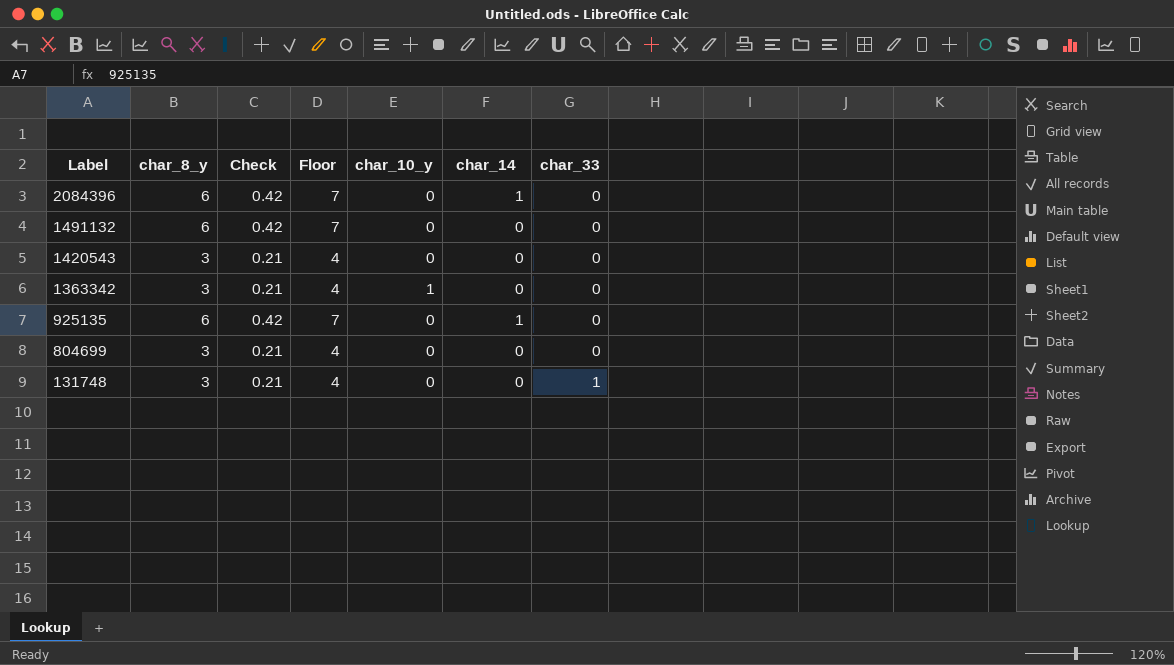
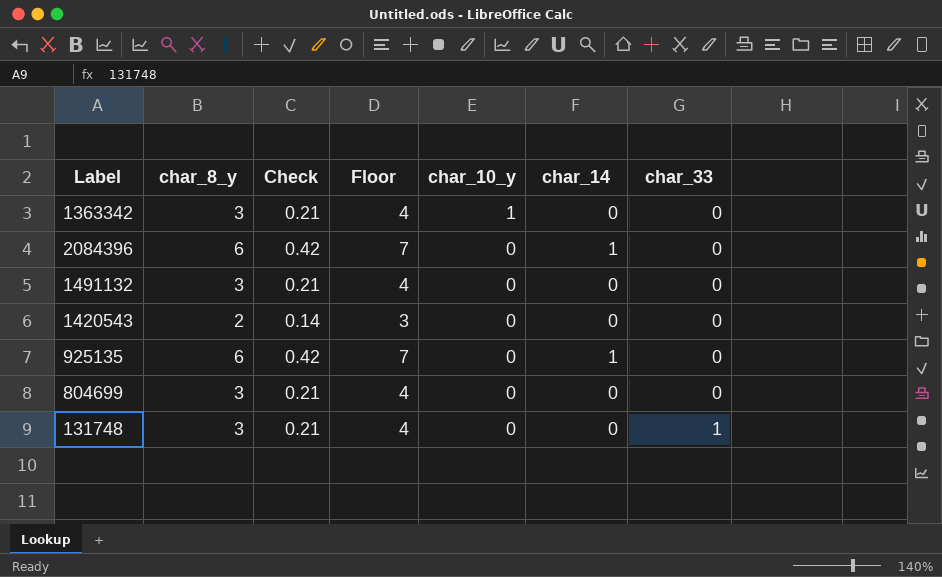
row order: Label descending -> char_10_y descending
1491132 | char_8_y: 6 -> 3
1491132 | Check: 0.42 -> 0.21
1491132 | Floor: 7 -> 4
1420543 | char_8_y: 3 -> 2
1420543 | Check: 0.21 -> 0.14
1420543 | Floor: 4 -> 3

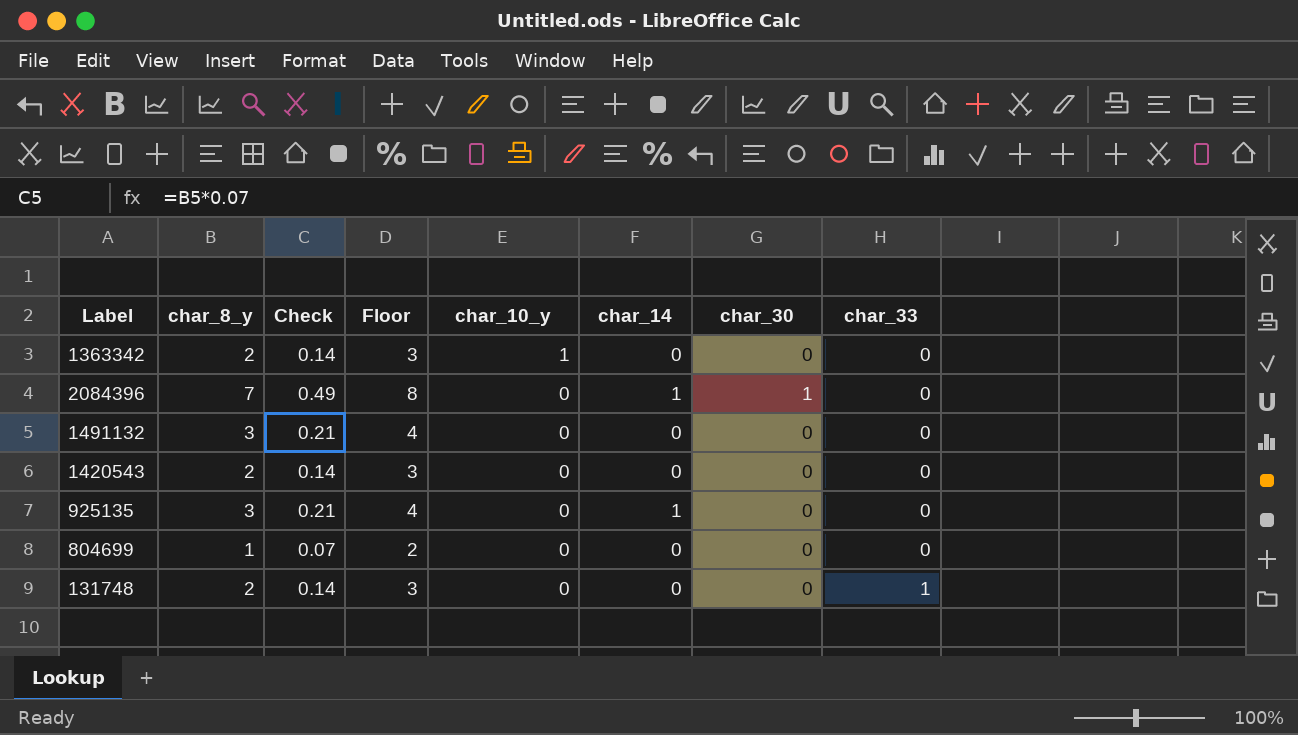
column char_30 | position: none -> 7
1363342 | char_8_y: 3 -> 2
1363342 | Check: 0.21 -> 0.14
1363342 | Floor: 4 -> 3
2084396 | char_8_y: 6 -> 7
2084396 | Check: 0.42 -> 0.49
2084396 | Floor: 7 -> 8
925135 | char_8_y: 6 -> 3
925135 | Check: 0.42 -> 0.21
925135 | Floor: 7 -> 4
804699 | char_8_y: 3 -> 1
804699 | Check: 0.21 -> 0.07
804699 | Floor: 4 -> 2
131748 | char_8_y: 3 -> 2
131748 | Check: 0.21 -> 0.14
131748 | Floor: 4 -> 3

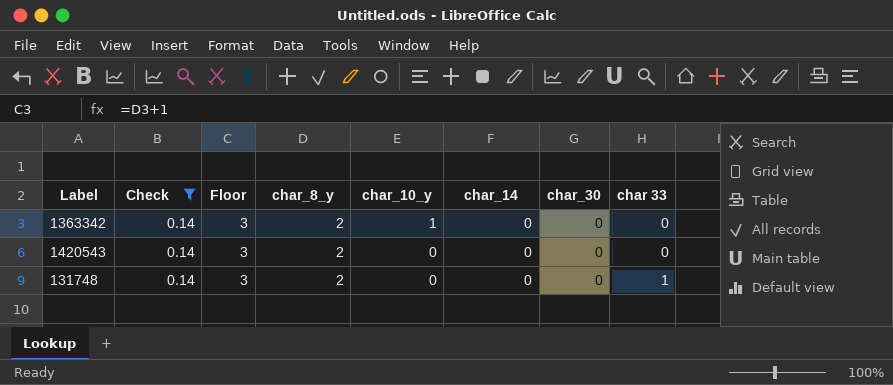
filter: none -> Check = 0.14
column char_8_y | position: 2 -> 4
column name: char_33 -> char 33

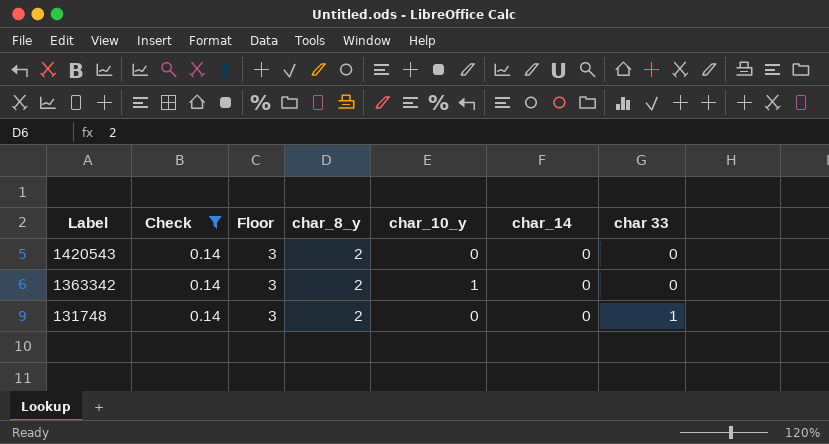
row order: char_10_y descending -> Label descending
column char_30 | position: 7 -> none

